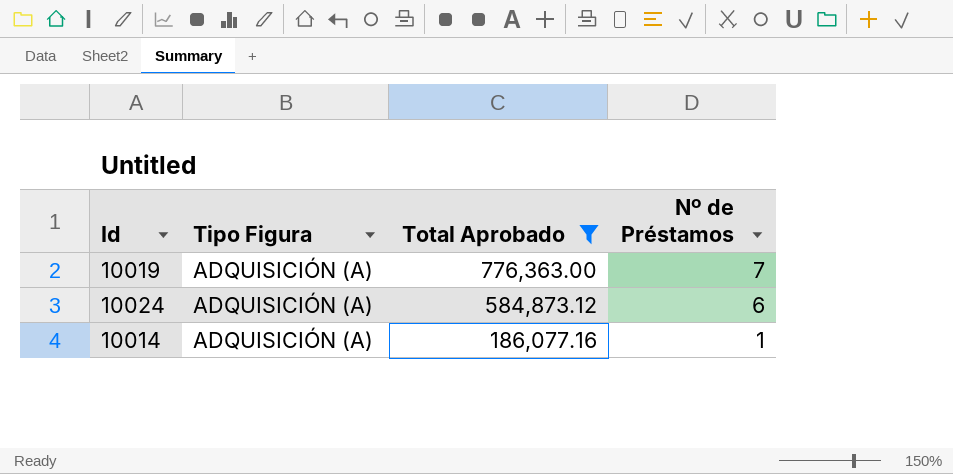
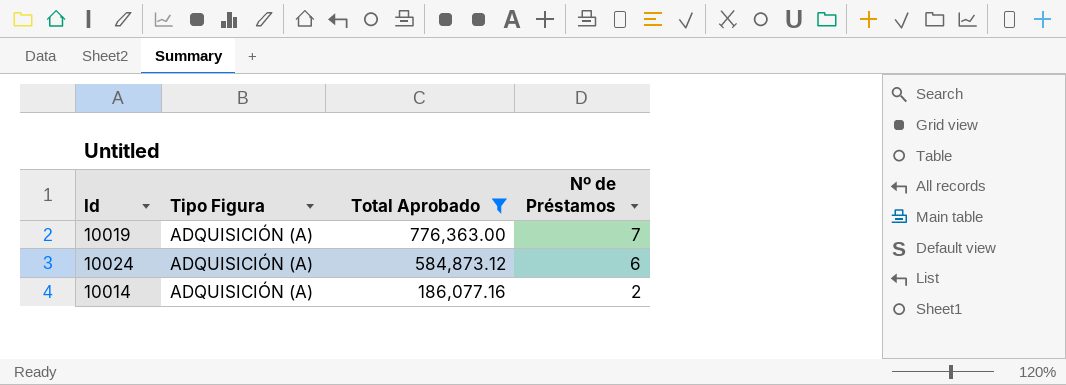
10014 | Nº de Préstamos: 1 -> 2

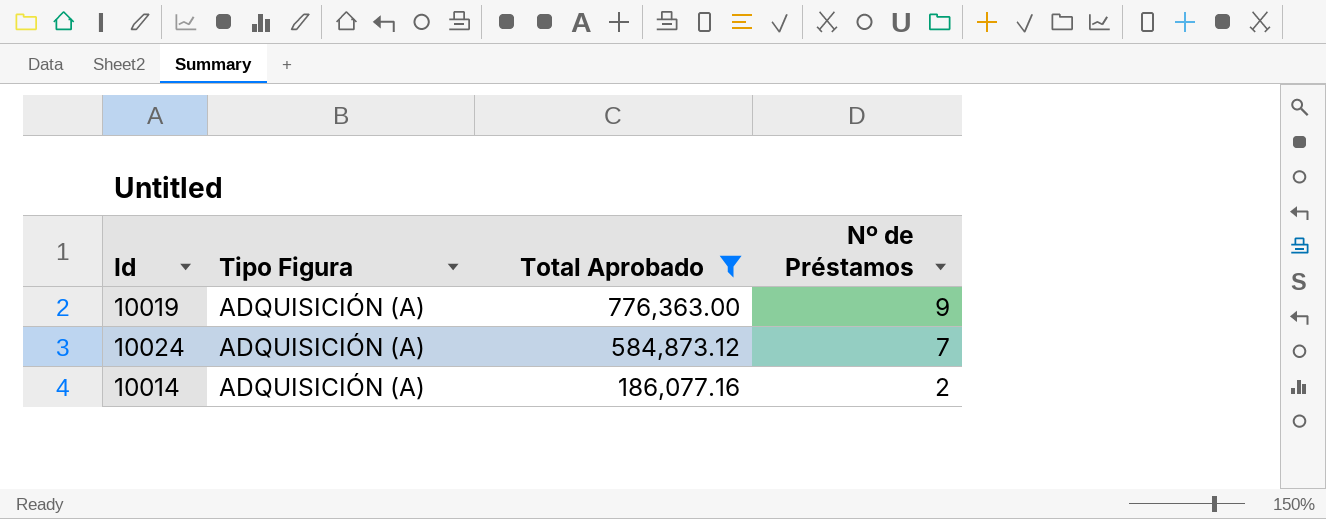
10019 | Nº de Préstamos: 7 -> 9
10024 | Nº de Préstamos: 6 -> 7

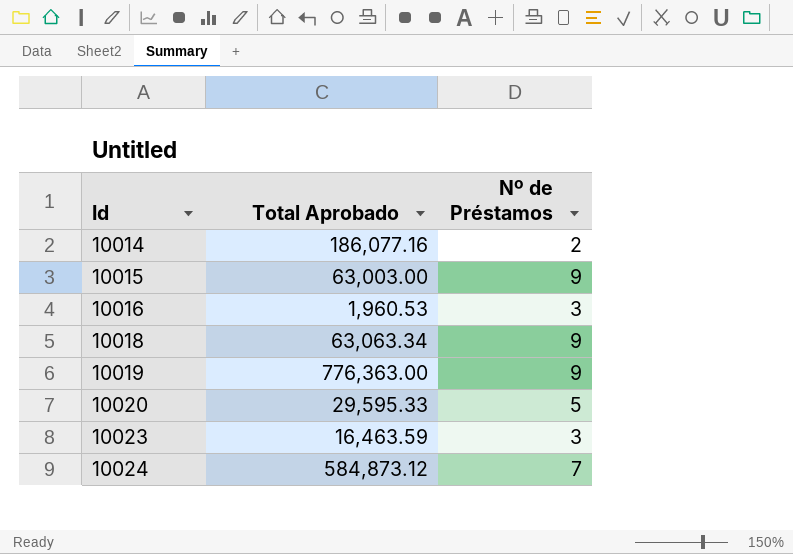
filter: Total Aprobado >= 186,077.16 -> none
row order: Total Aprobado descending -> Id ascending
column Tipo Figura | position: 2 -> none

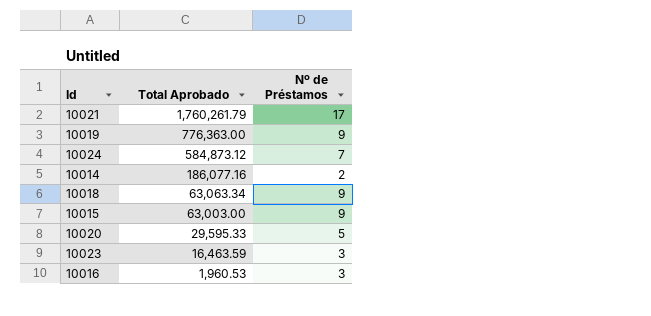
row order: Id ascending -> Total Aprobado descending
row 10021: none -> 1,760,261.79 | 17

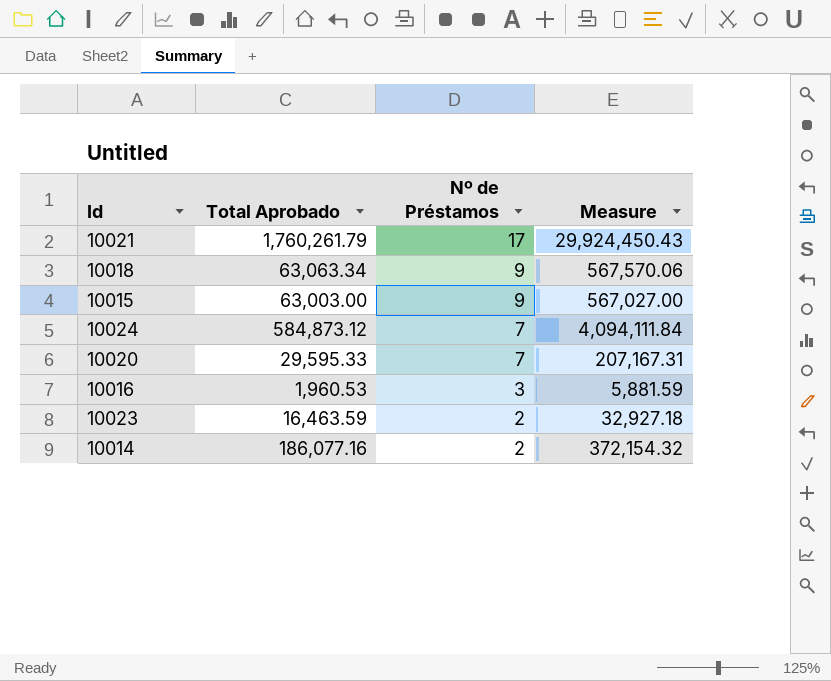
row order: Total Aprobado descending -> Nº de Préstamos descending
column Measure | formula: none -> [Total Aprobado] * [Nº de Préstamos]
row 10019: 776,363.00 | 9 -> none
10020 | Nº de Préstamos: 5 -> 7
10023 | Nº de Préstamos: 3 -> 2

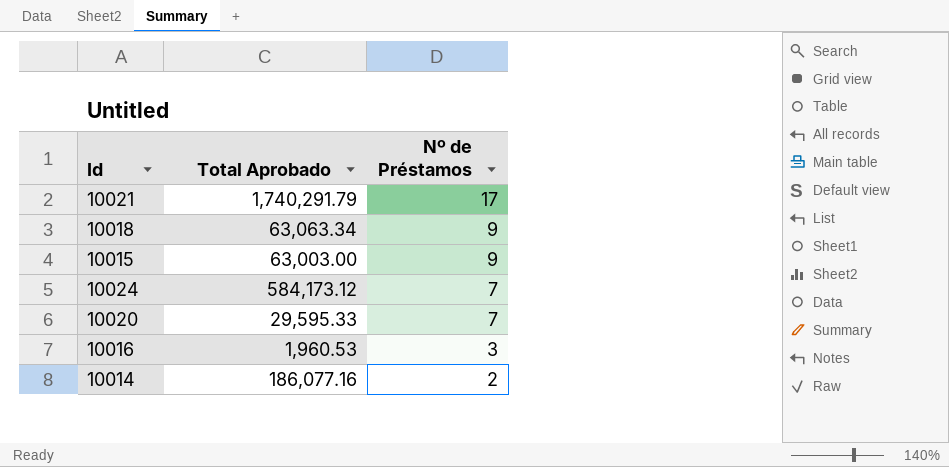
column Measure | formula: [Total Aprobado] * [Nº de Préstamos] -> none
row 10023: 16,463.59 | 2 | 32,927.18 -> none
10021 | Total Aprobado: 1,760,261.79 -> 1,740,291.79
10024 | Total Aprobado: 584,873.12 -> 584,173.12

